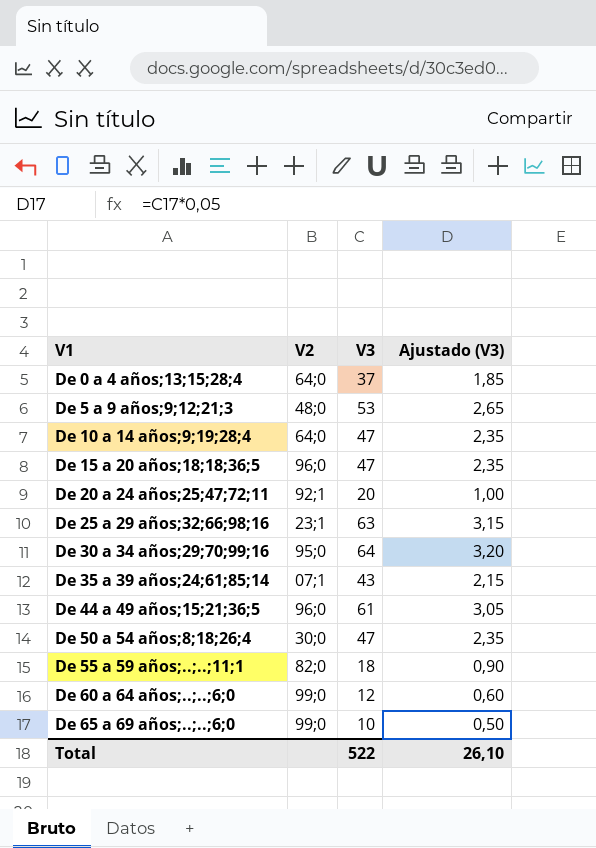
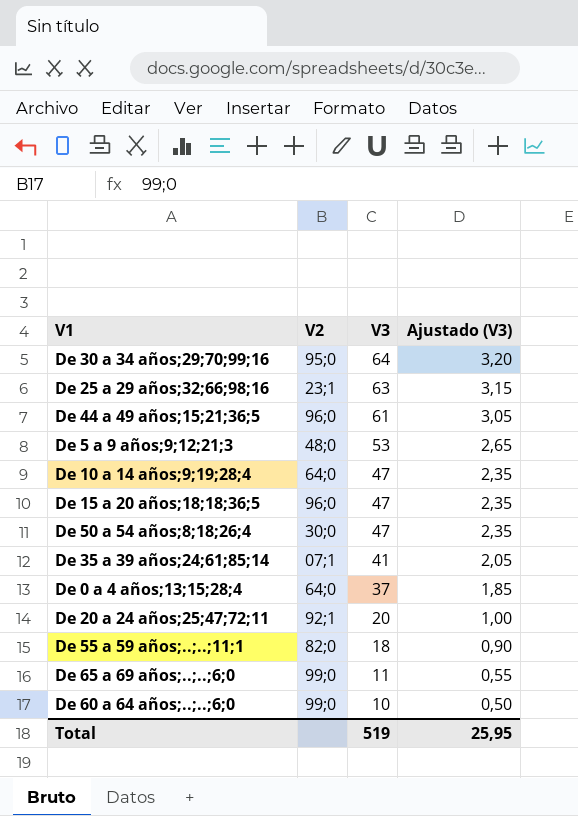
row order: V1 ascending -> V3 descending
De 35 a 39 años;24;61;85;14 | V3: 43 -> 41
De 35 a 39 años;24;61;85;14 | Ajustado (V3): 2,15 -> 2,05
De 65 a 69 años;..;..;6;0 | V3: 10 -> 11
De 65 a 69 años;..;..;6;0 | Ajustado (V3): 0,50 -> 0,55
De 60 a 64 años;..;..;6;0 | V3: 12 -> 10
De 60 a 64 años;..;..;6;0 | Ajustado (V3): 0,60 -> 0,50
Total | V3: 522 -> 519
Total | Ajustado (V3): 26,10 -> 25,95

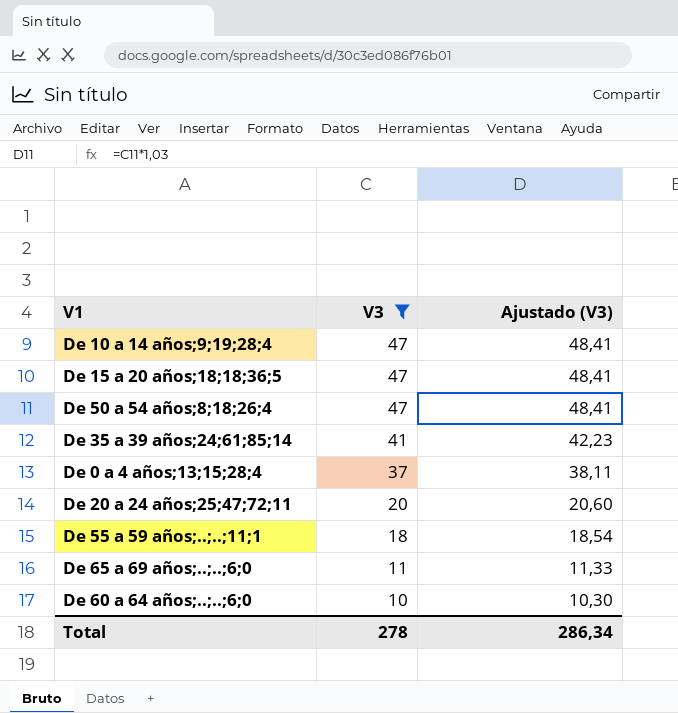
filter: none -> V3 <= 47
column V2 | position: 2 -> none
column Ajustado (V3) | formula: [V3] * 0,05 -> [V3] * 1,03
Total | V3: 519 -> 278
Total | Ajustado (V3): 25,95 -> 286,34

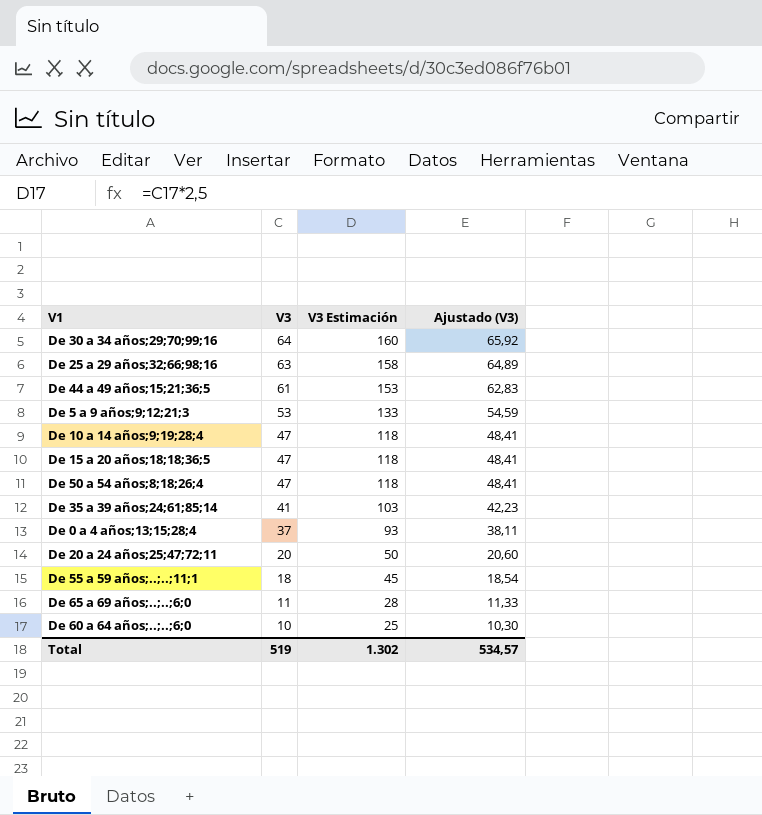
filter: V3 <= 47 -> none
column V3 Estimación | formula: none -> [V3] * 2,5
Total | V3: 278 -> 519
Total | Ajustado (V3): 286,34 -> 534,57

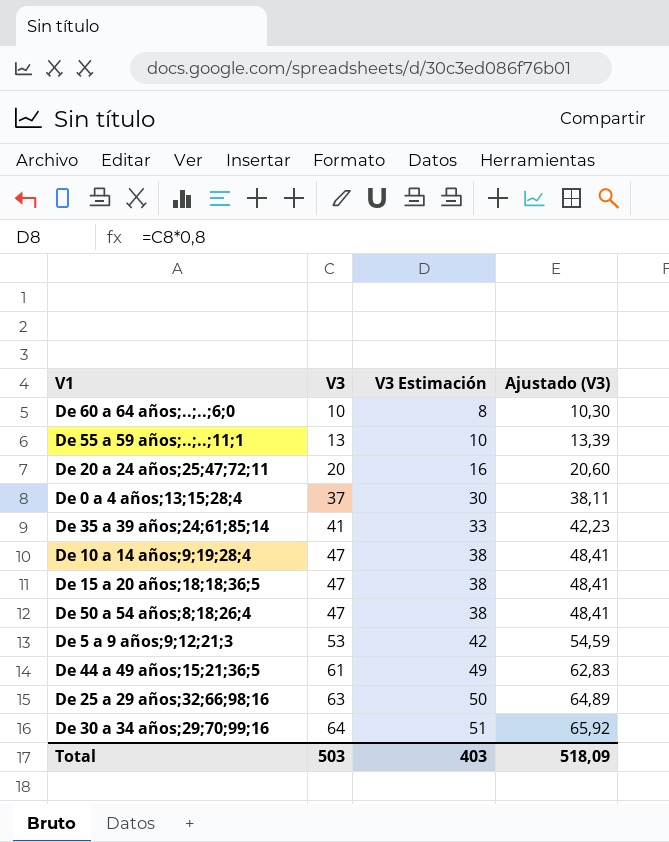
row order: V3 descending -> V3 ascending
column V3 Estimación | formula: [V3] * 2,5 -> [V3] * 0,8
row De 65 a 69 años;..;..;6;0: 11 | 28 | 11,33 -> none
De 55 a 59 años;..;..;11;1 | V3: 18 -> 13
De 55 a 59 años;..;..;11;1 | Ajustado (V3): 18,54 -> 13,39
Total | V3: 519 -> 503
Total | V3 Estimación: 1.302 -> 403
Total | Ajustado (V3): 534,57 -> 518,09

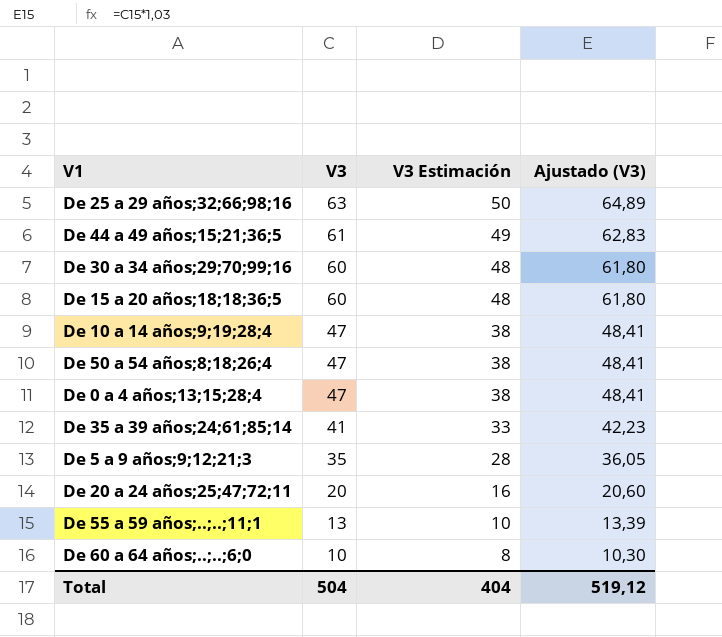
row order: V3 ascending -> V3 descending
De 30 a 34 años;29;70;99;16 | V3: 64 -> 60
De 30 a 34 años;29;70;99;16 | V3 Estimación: 51 -> 48
De 30 a 34 años;29;70;99;16 | Ajustado (V3): 65,92 -> 61,80
De 15 a 20 años;18;18;36;5 | V3: 47 -> 60
De 15 a 20 años;18;18;36;5 | V3 Estimación: 38 -> 48
De 15 a 20 años;18;18;36;5 | Ajustado (V3): 48,41 -> 61,80
De 0 a 4 años;13;15;28;4 | V3: 37 -> 47
De 0 a 4 años;13;15;28;4 | V3 Estimación: 30 -> 38
De 0 a 4 años;13;15;28;4 | Ajustado (V3): 38,11 -> 48,41
De 5 a 9 años;9;12;21;3 | V3: 53 -> 35
De 5 a 9 años;9;12;21;3 | V3 Estimación: 42 -> 28
De 5 a 9 años;9;12;21;3 | Ajustado (V3): 54,59 -> 36,05
Total | V3: 503 -> 504
Total | V3 Estimación: 403 -> 404
Total | Ajustado (V3): 518,09 -> 519,12

